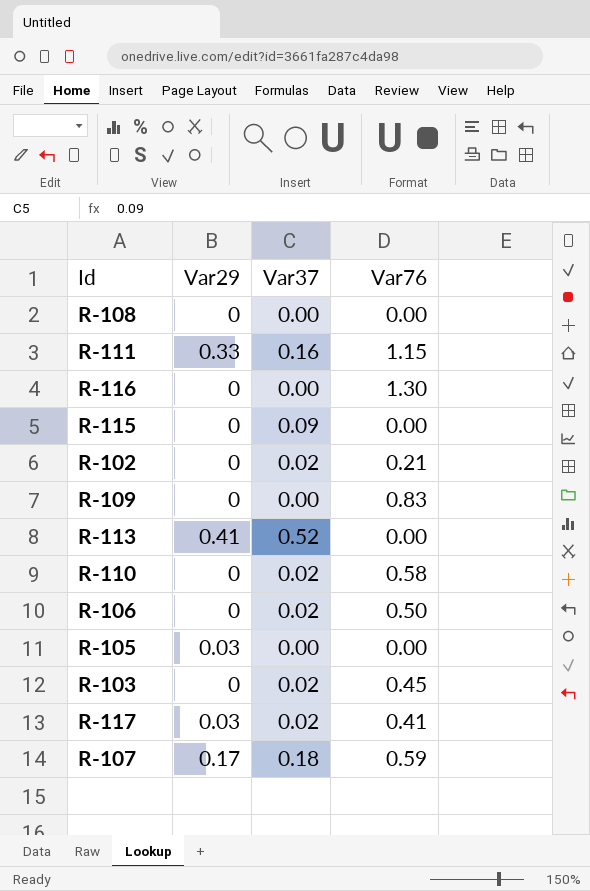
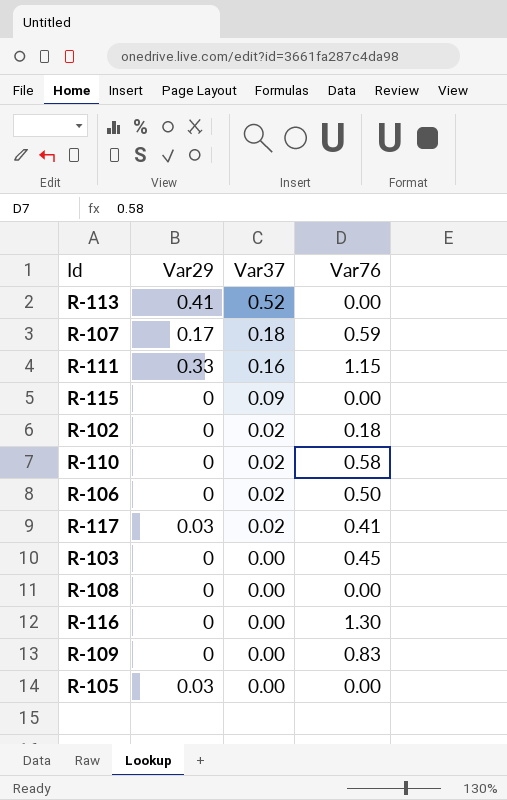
row order: none -> Var37 descending
R-102 | Var76: 0.21 -> 0.18
R-103 | Var37: 0.02 -> 0.00

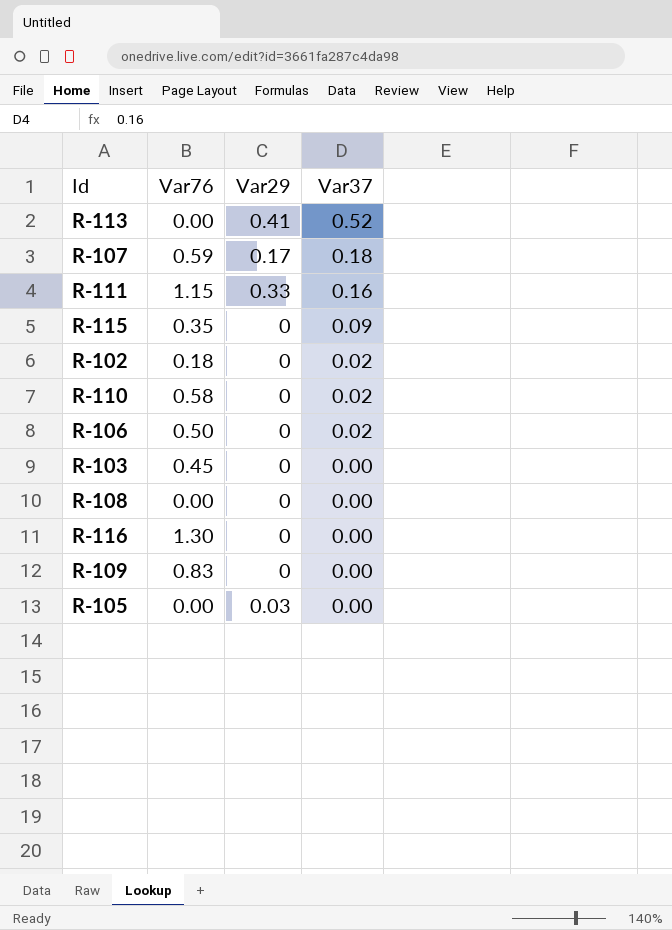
column Var76 | position: 4 -> 2
row R-117: 0.03 | 0.02 | 0.41 -> none
R-115 | Var76: 0.00 -> 0.35

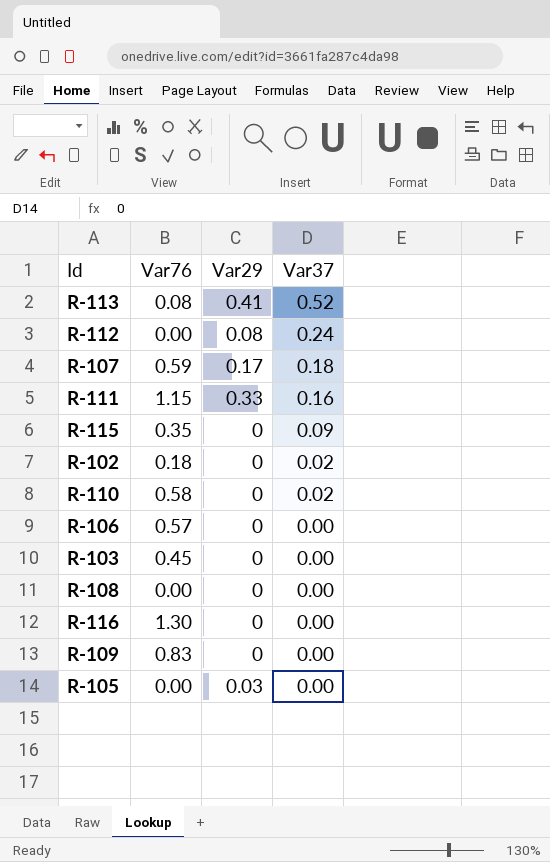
R-113 | Var76: 0.00 -> 0.08
row R-112: none -> 0.00 | 0.08 | 0.24
R-106 | Var76: 0.50 -> 0.57
R-106 | Var37: 0.02 -> 0.00

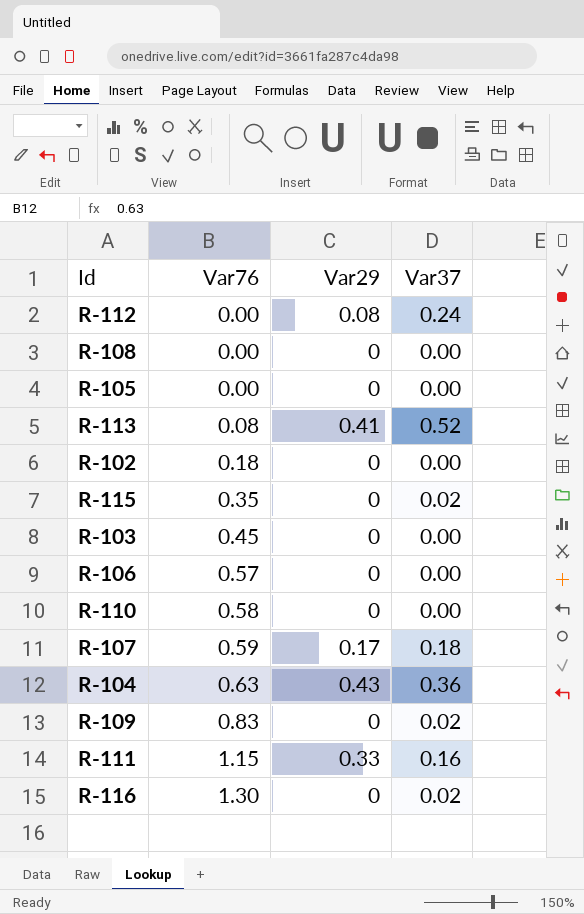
row order: Var37 descending -> Var76 ascending
R-105 | Var29: 0.03 -> 0
R-102 | Var37: 0.02 -> 0.00
R-115 | Var37: 0.09 -> 0.02
R-110 | Var37: 0.02 -> 0.00
row R-104: none -> 0.63 | 0.43 | 0.36
R-109 | Var37: 0.00 -> 0.02
R-116 | Var37: 0.00 -> 0.02

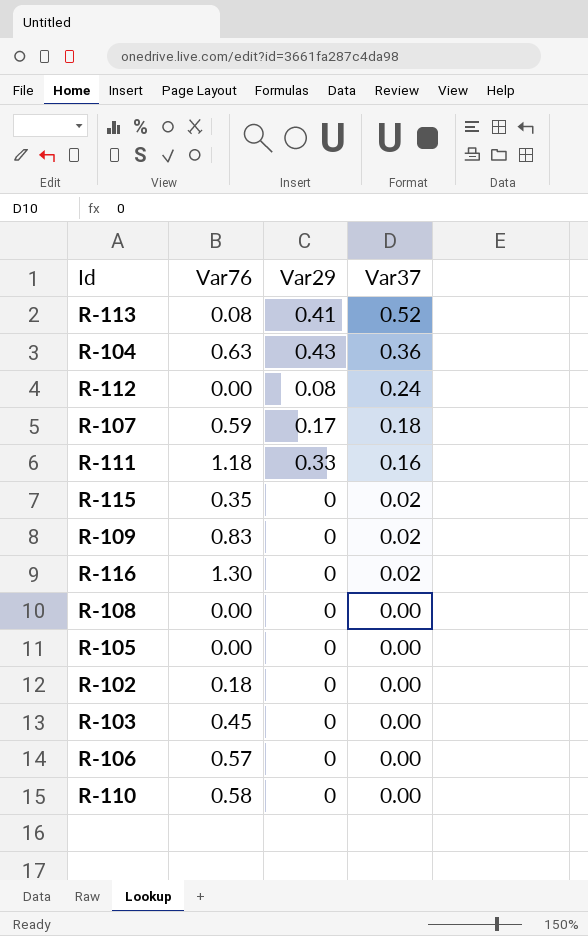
row order: Var76 ascending -> Var37 descending
R-111 | Var76: 1.15 -> 1.18

